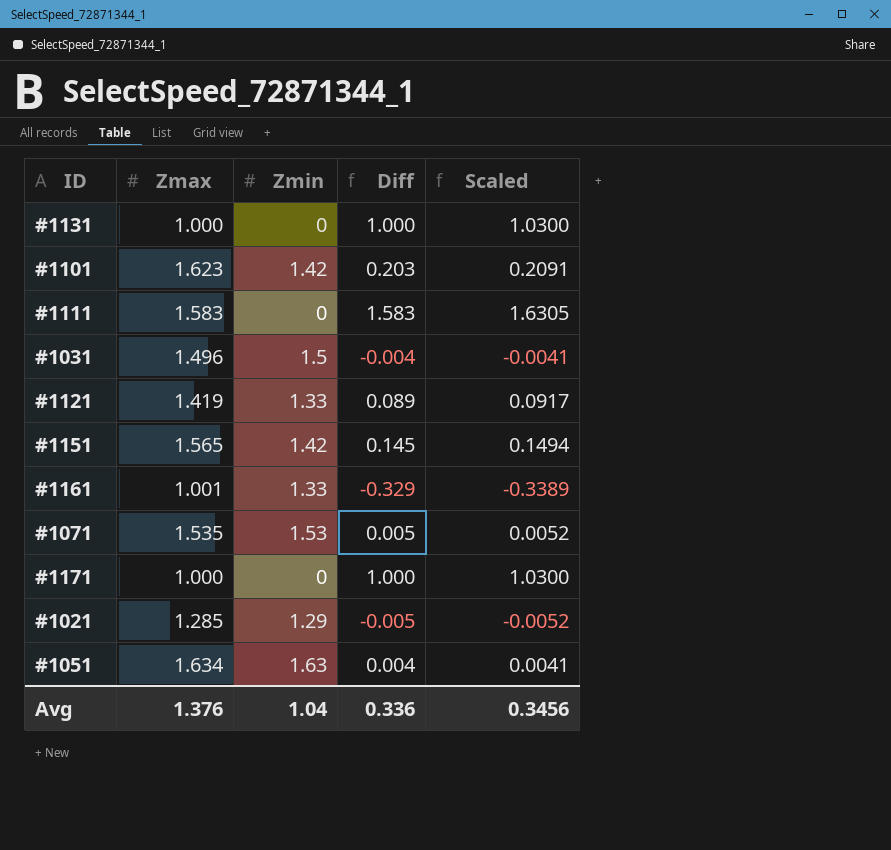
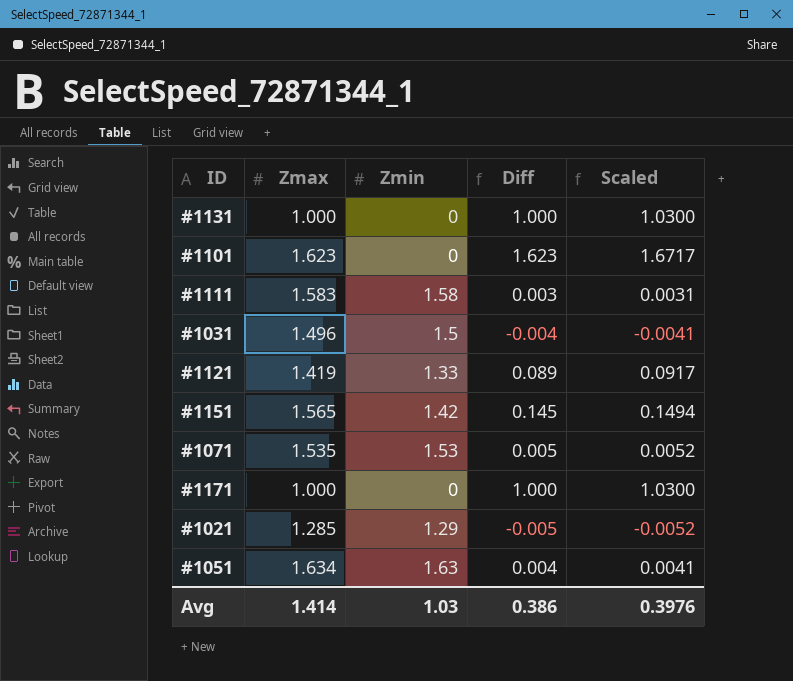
row #1161: 1.001 | 1.33 | -0.329 | -0.3389 -> none
#1101 | Zmin: 1.42 -> 0
#1101 | Diff: 0.203 -> 1.623
#1101 | Scaled: 0.2091 -> 1.6717
#1111 | Zmin: 0 -> 1.58
#1111 | Diff: 1.583 -> 0.003
#1111 | Scaled: 1.6305 -> 0.0031
Avg | Zmax: 1.376 -> 1.414
Avg | Zmin: 1.04 -> 1.03
Avg | Diff: 0.336 -> 0.386
Avg | Scaled: 0.3456 -> 0.3976

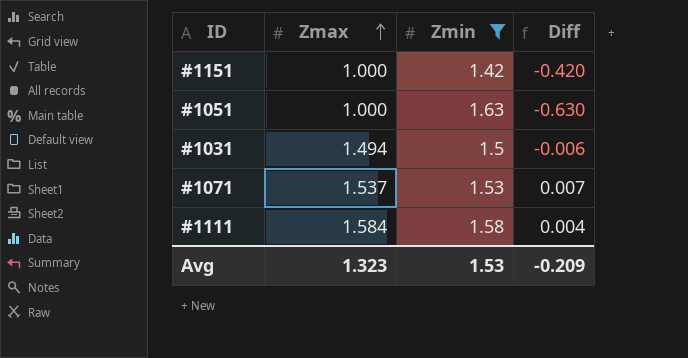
filter: none -> Zmin >= 1.42
row order: none -> Zmax ascending
column Scaled | formula: [Diff] * 1.03 -> none
#1151 | Zmax: 1.565 -> 1.000
#1151 | Diff: 0.145 -> -0.420
#1051 | Zmax: 1.634 -> 1.000
#1051 | Diff: 0.004 -> -0.630
#1031 | Zmax: 1.496 -> 1.494
#1031 | Diff: -0.004 -> -0.006
#1071 | Zmax: 1.535 -> 1.537
#1071 | Diff: 0.005 -> 0.007
#1111 | Zmax: 1.583 -> 1.584
#1111 | Diff: 0.003 -> 0.004
Avg | Zmax: 1.414 -> 1.323
Avg | Zmin: 1.03 -> 1.53
Avg | Diff: 0.386 -> -0.209

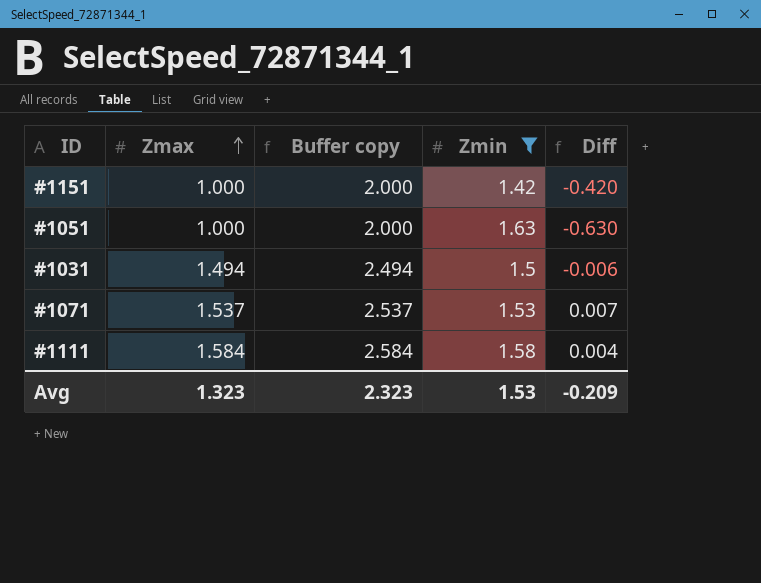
column Buffer copy | formula: none -> [Zmax] + 1

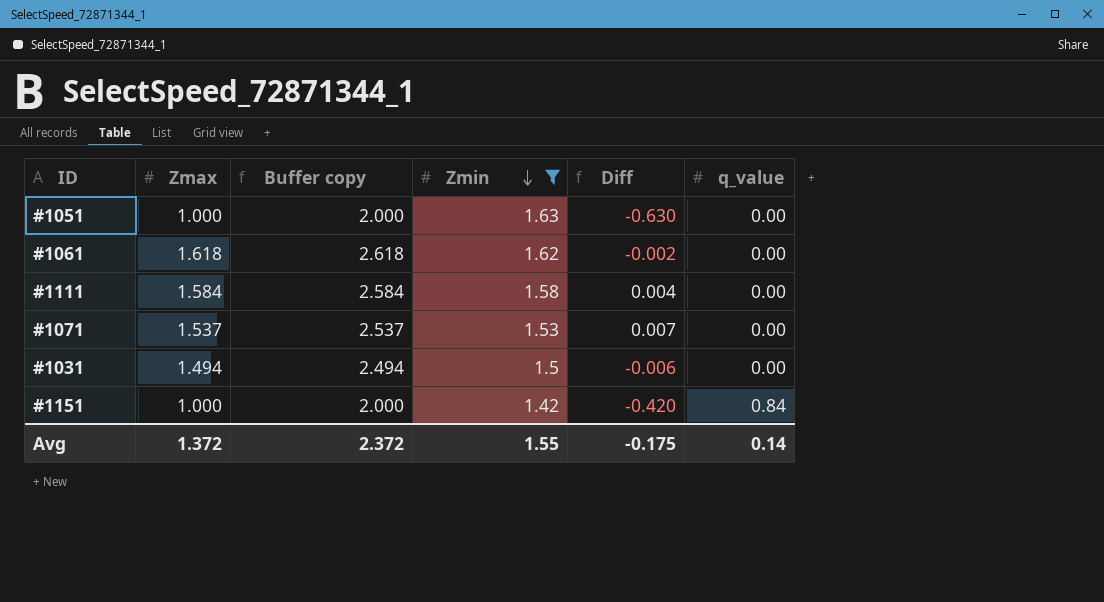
row order: Zmax ascending -> Zmin descending
column q_value | position: none -> 6
row #1061: none -> 1.618 | 2.618 | 1.62 | -0.002 | 0.00
Avg | Zmax: 1.323 -> 1.372
Avg | Buffer copy: 2.323 -> 2.372
Avg | Zmin: 1.53 -> 1.55
Avg | Diff: -0.209 -> -0.175

